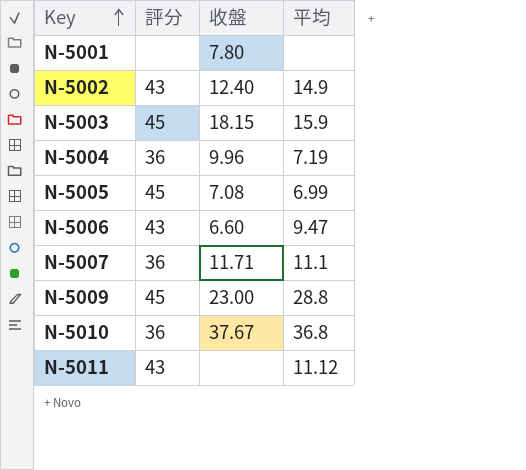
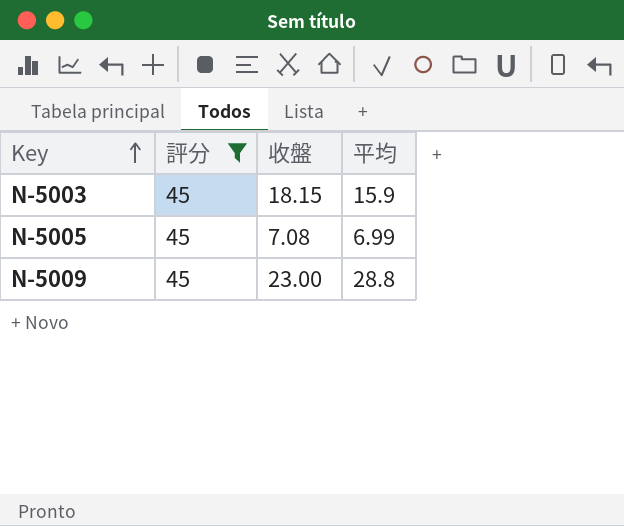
filter: none -> 評分 = 45

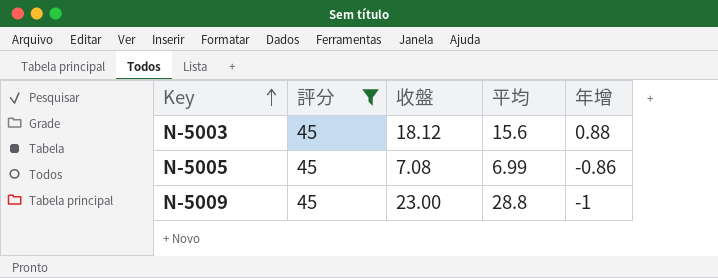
column 年增 | position: none -> 5
N-5003 | 收盤: 18.15 -> 18.12
N-5003 | 平均: 15.9 -> 15.6

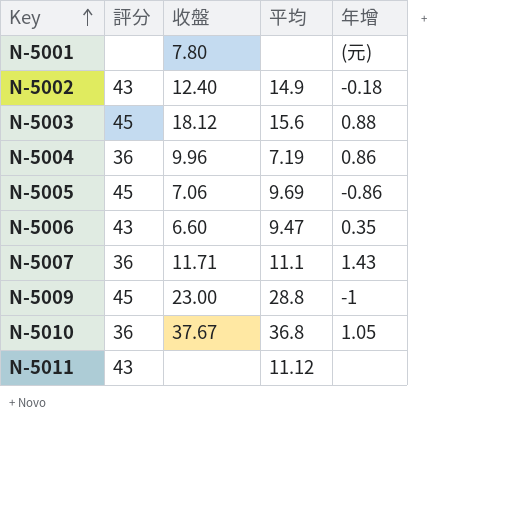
filter: 評分 = 45 -> none
N-5005 | 收盤: 7.08 -> 7.06
N-5005 | 平均: 6.99 -> 9.69

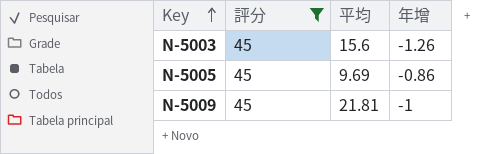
filter: none -> 評分 = 45
column 收盤 | position: 3 -> none
N-5003 | 年增: 0.88 -> -1.26
N-5009 | 平均: 28.8 -> 21.81

